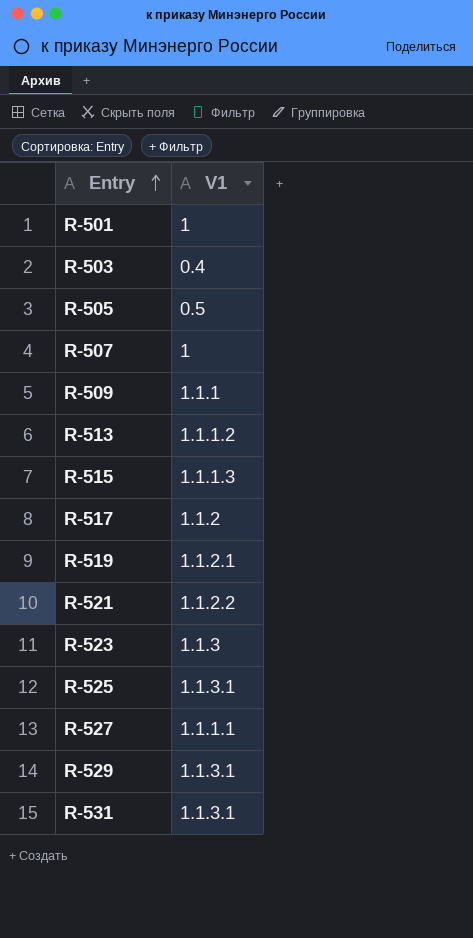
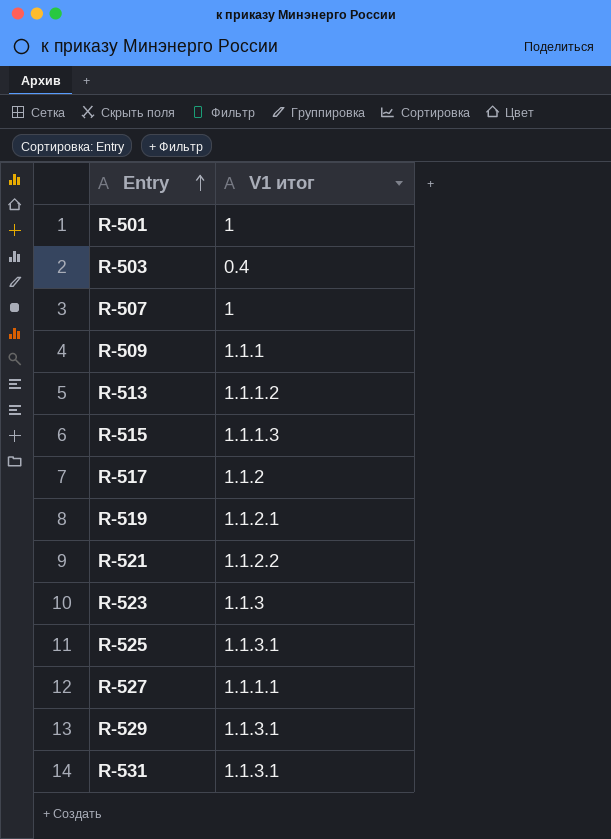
column name: V1 -> V1 итог
row R-505: 0.5 -> none

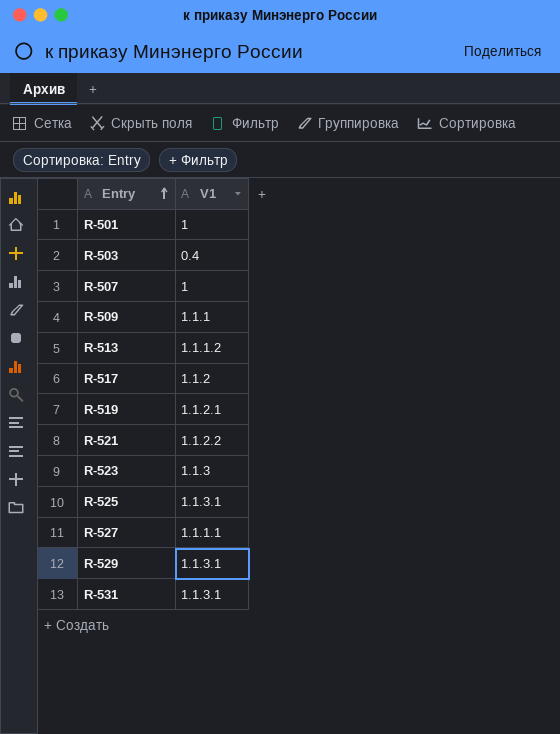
column name: V1 итог -> V1
row R-515: 1.1.1.3 -> none

